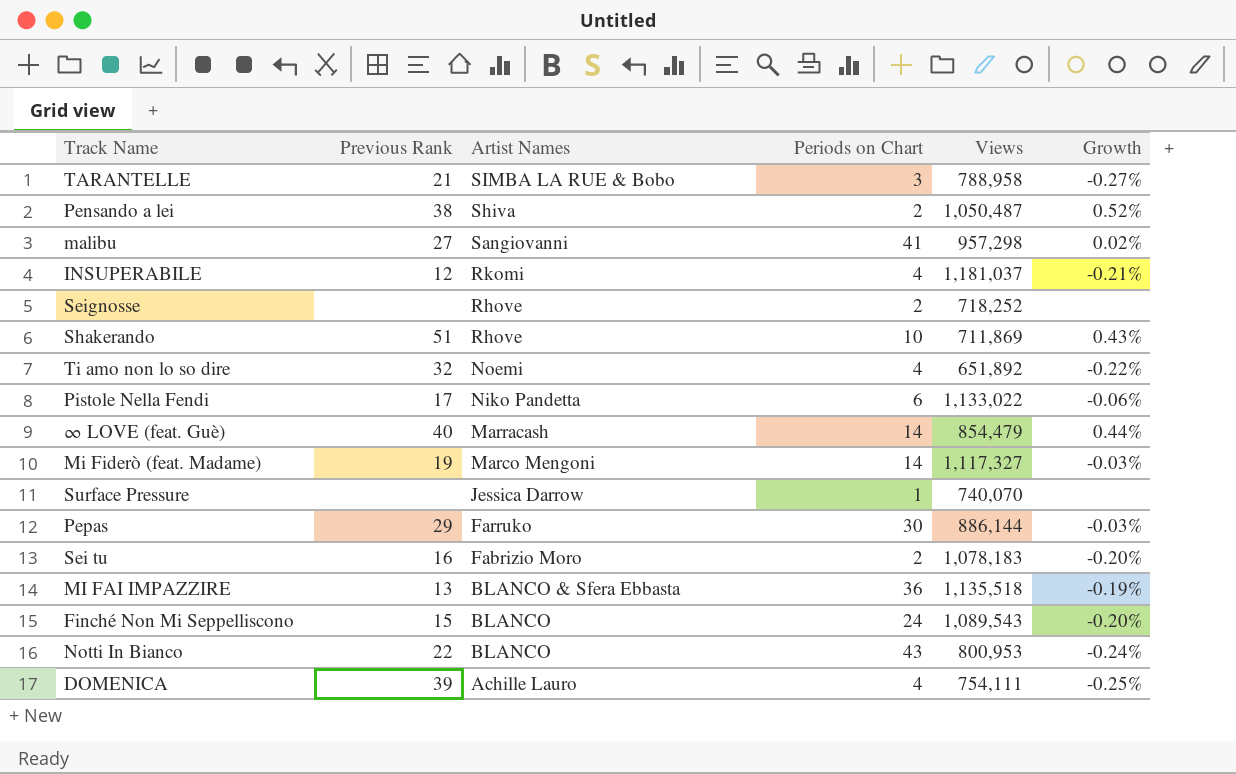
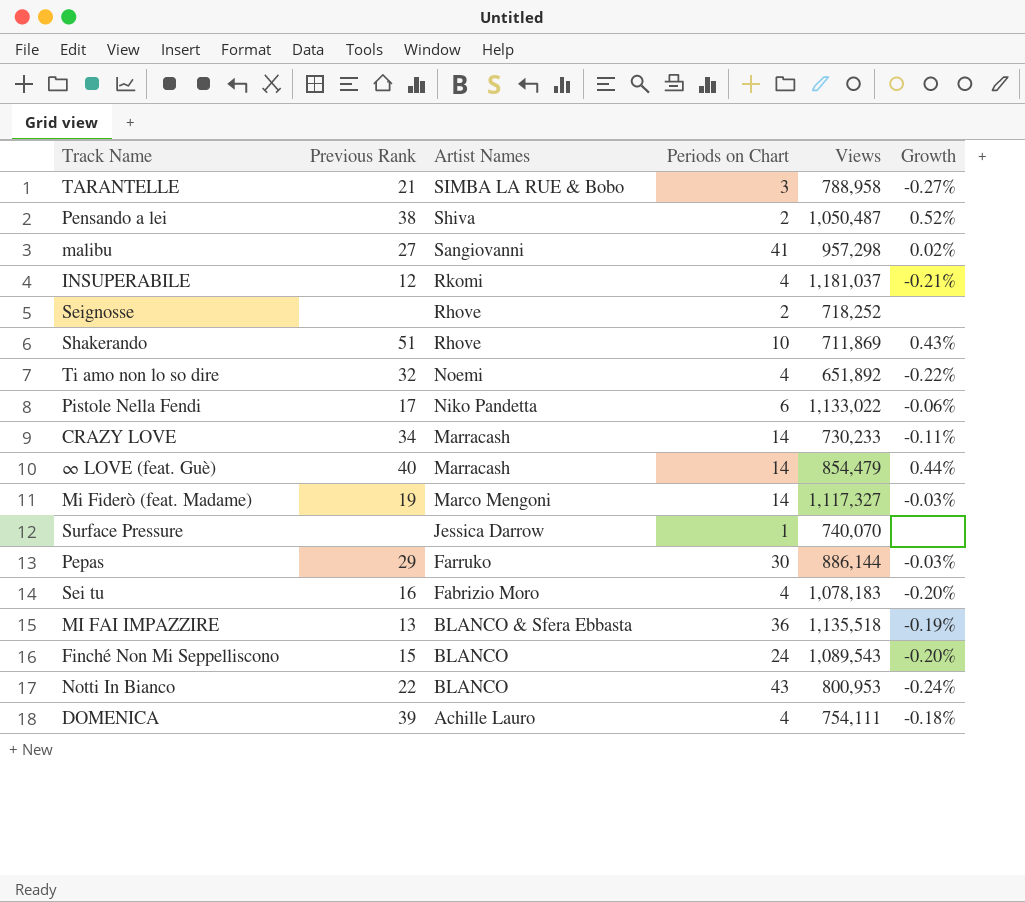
row CRAZY LOVE: none -> 34 | Marracash | 14 | 730,233 | -0.11%
Sei tu | Periods on Chart: 2 -> 4
DOMENICA | Growth: -0.25% -> -0.18%

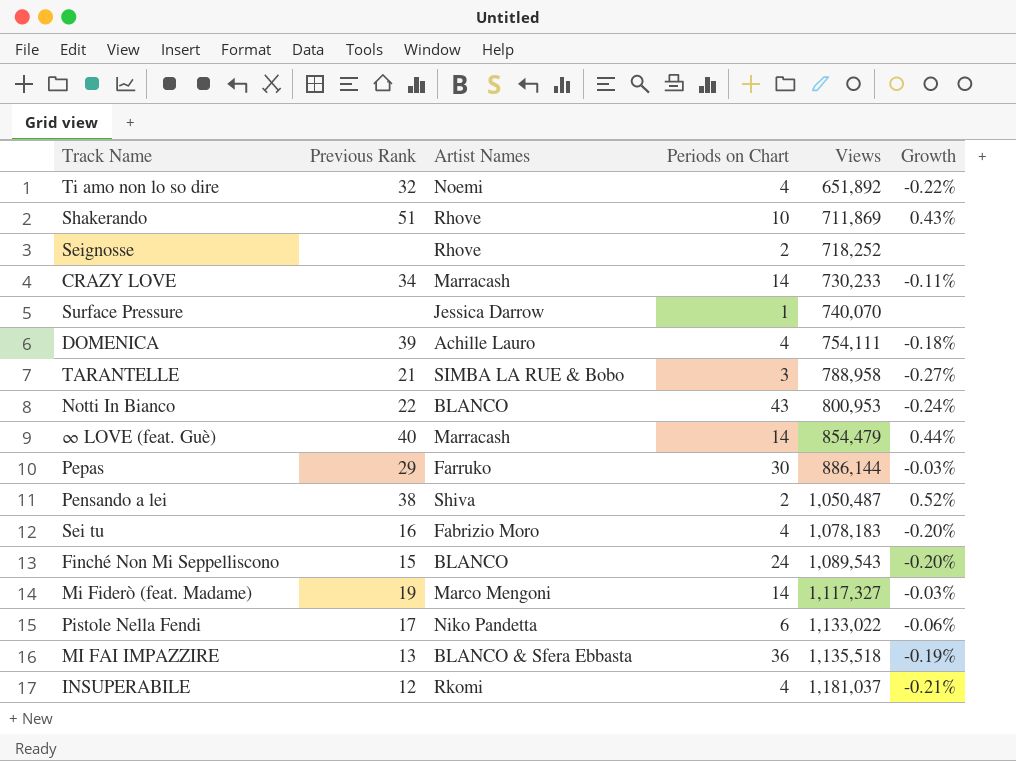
row order: Artist Names descending -> Views ascending
row malibu: 27 | Sangiovanni | 41 | 957,298 | 0.02% -> none

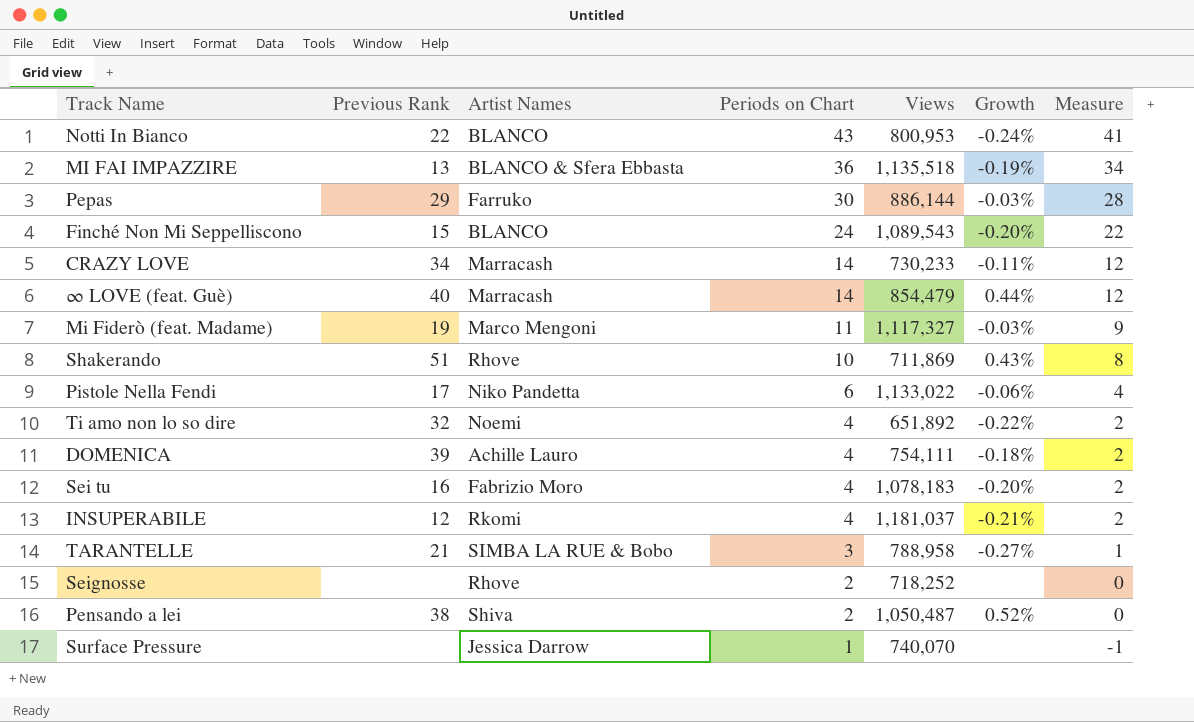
row order: Views ascending -> Periods on Chart descending
column Measure | formula: none -> [Periods on Chart] - 2
Mi Fiderò (feat. Madame) | Periods on Chart: 14 -> 11

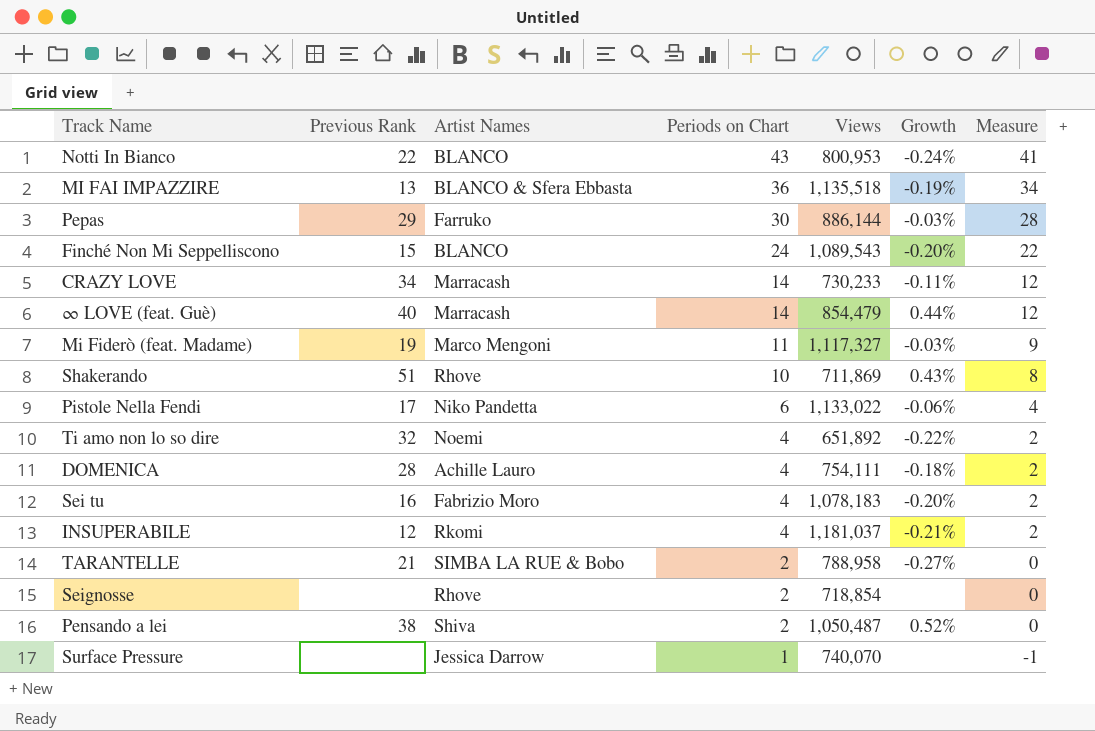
DOMENICA | Previous Rank: 39 -> 28
TARANTELLE | Periods on Chart: 3 -> 2
TARANTELLE | Measure: 1 -> 0
Seignosse | Views: 718,252 -> 718,854

